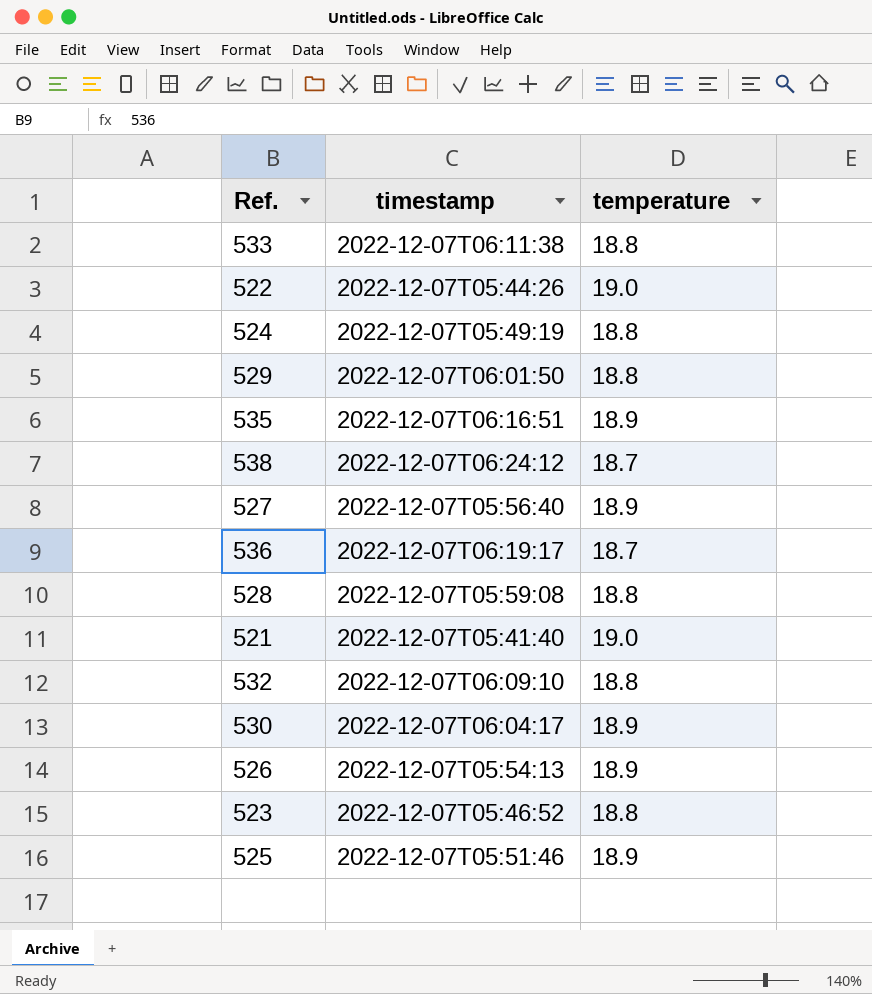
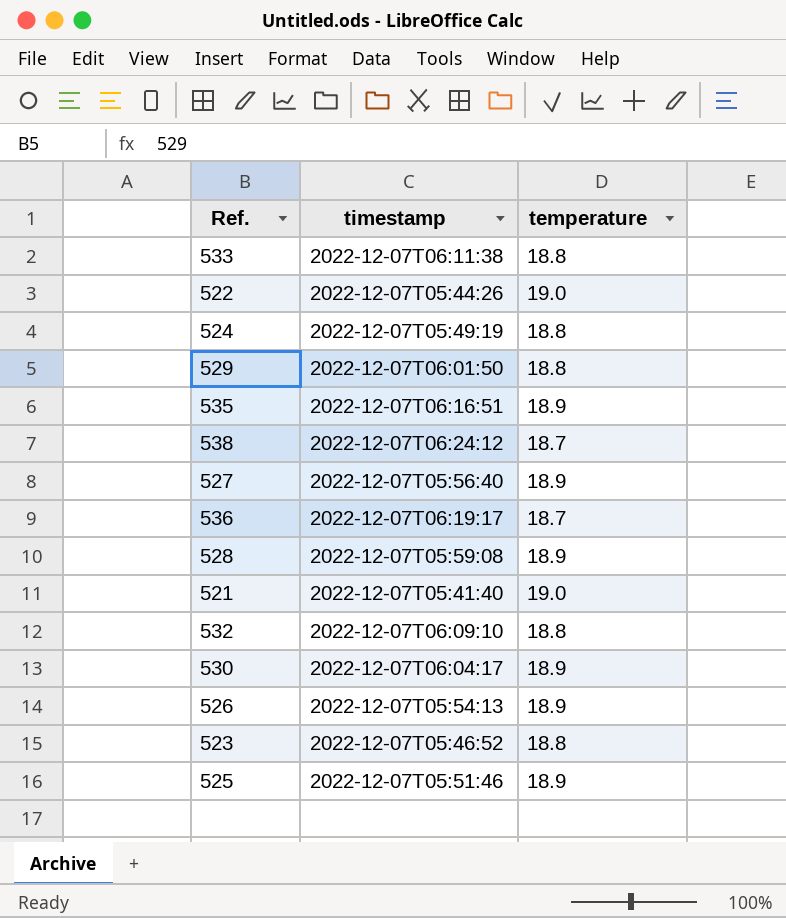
528 | temperature: 18.8 -> 18.9

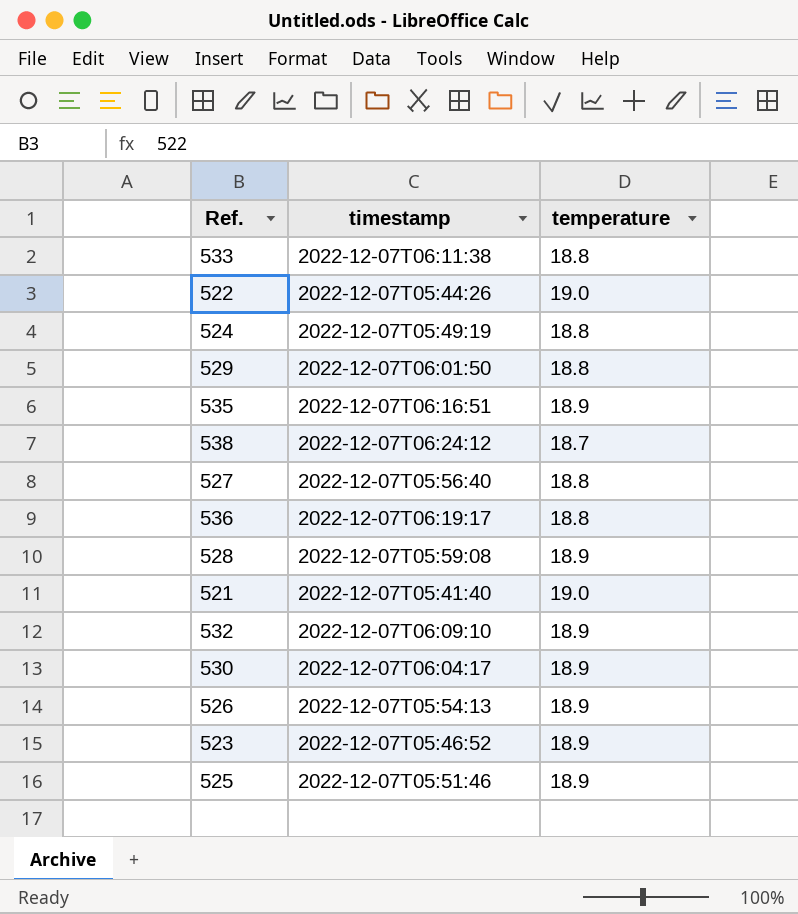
527 | temperature: 18.9 -> 18.8
536 | temperature: 18.7 -> 18.8
532 | temperature: 18.8 -> 18.9
523 | temperature: 18.8 -> 18.9

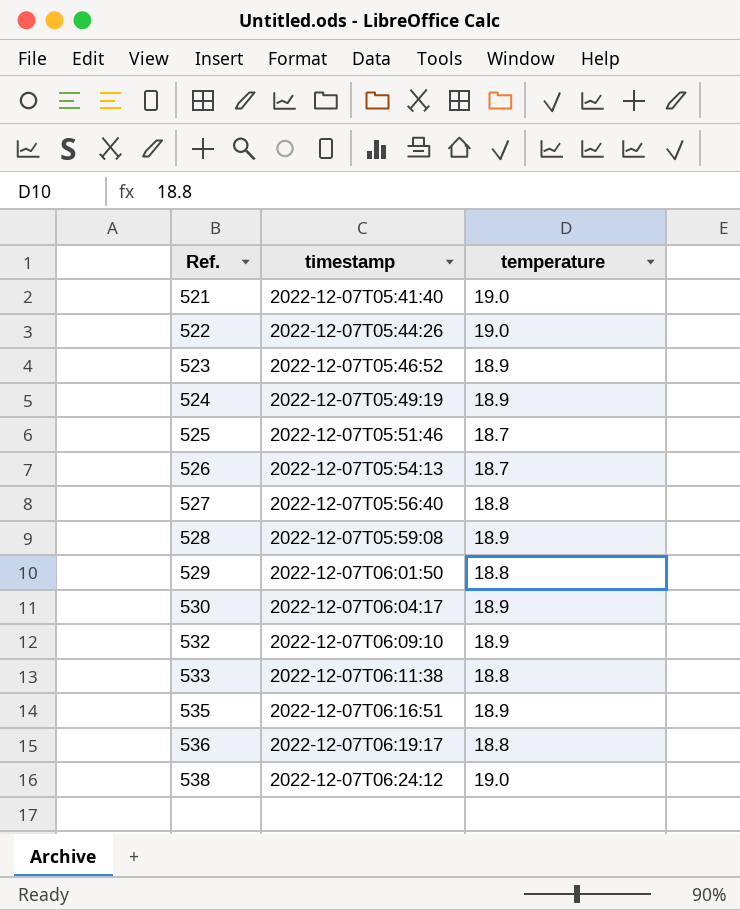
row order: none -> Ref. ascending
524 | temperature: 18.8 -> 18.9
525 | temperature: 18.9 -> 18.7
526 | temperature: 18.9 -> 18.7
538 | temperature: 18.7 -> 19.0

